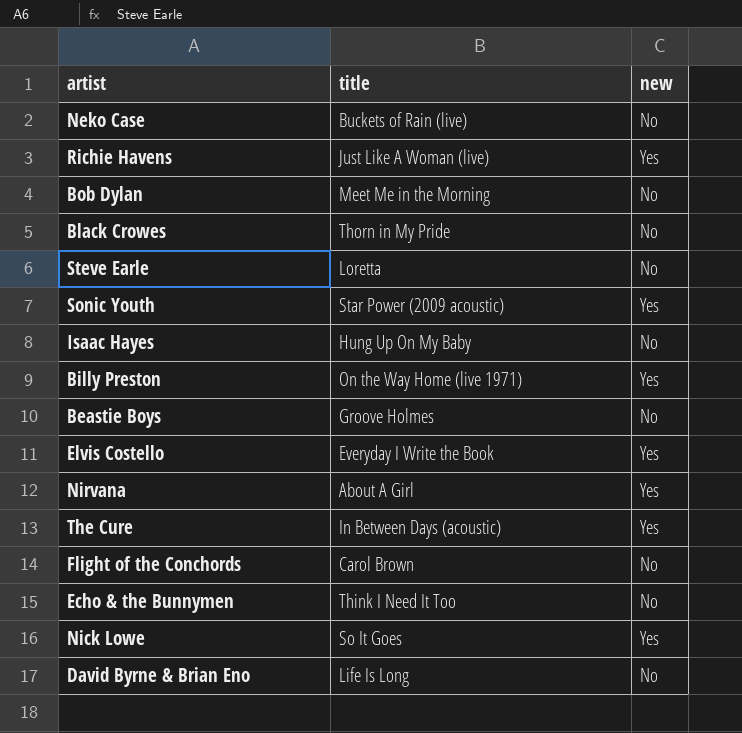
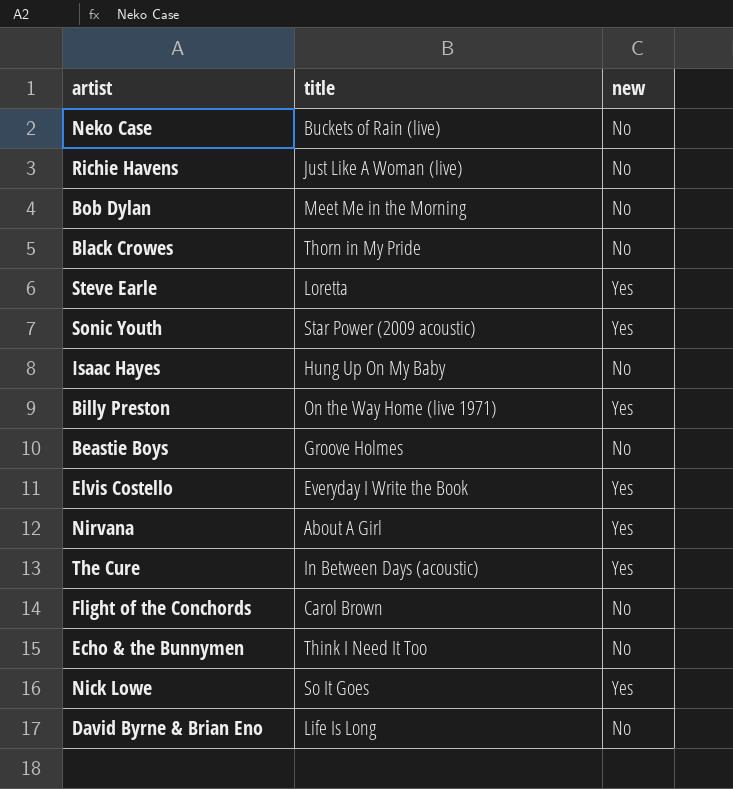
Richie Havens | new: Yes -> No
Steve Earle | new: No -> Yes

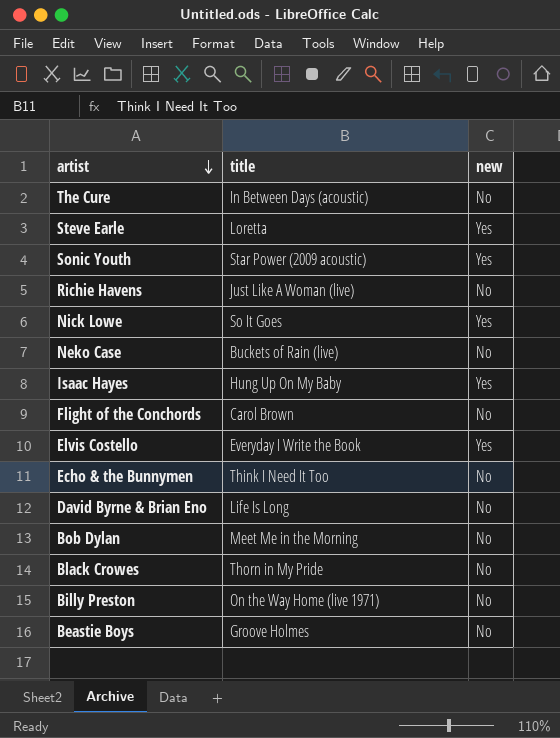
row order: none -> artist descending
row Nirvana: About A Girl | Yes -> none
The Cure | new: Yes -> No
Isaac Hayes | new: No -> Yes
Billy Preston | new: Yes -> No

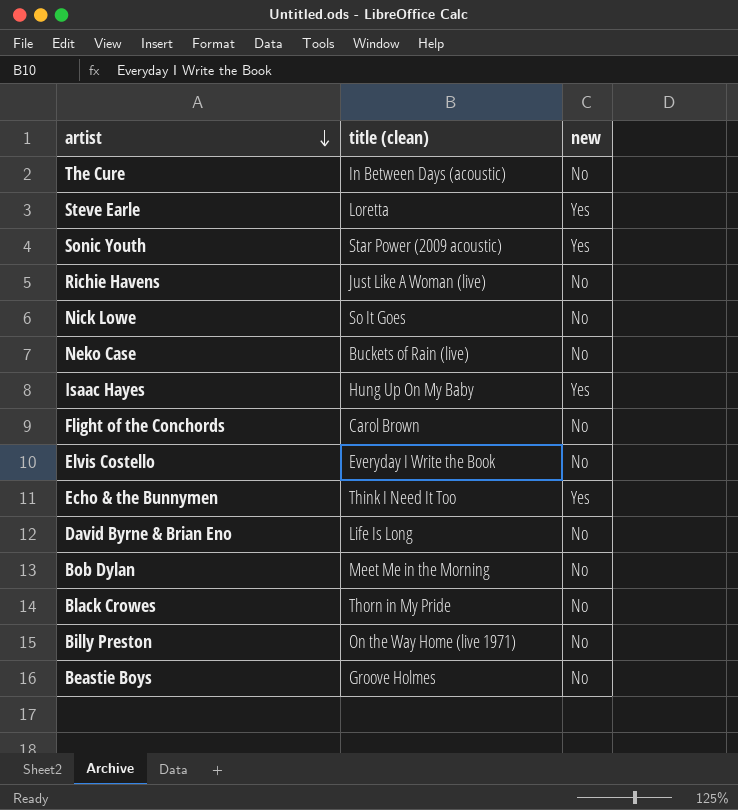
column name: title -> title (clean)
Nick Lowe | new: Yes -> No
Elvis Costello | new: Yes -> No
Echo & the Bunnymen | new: No -> Yes

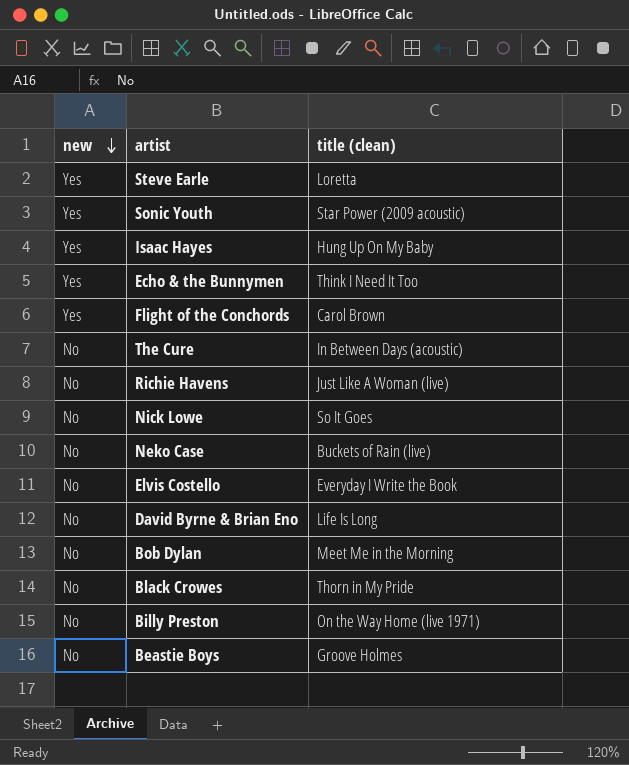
row order: artist descending -> new descending
column new | position: 3 -> 1
Flight of the Conchords | new: No -> Yes

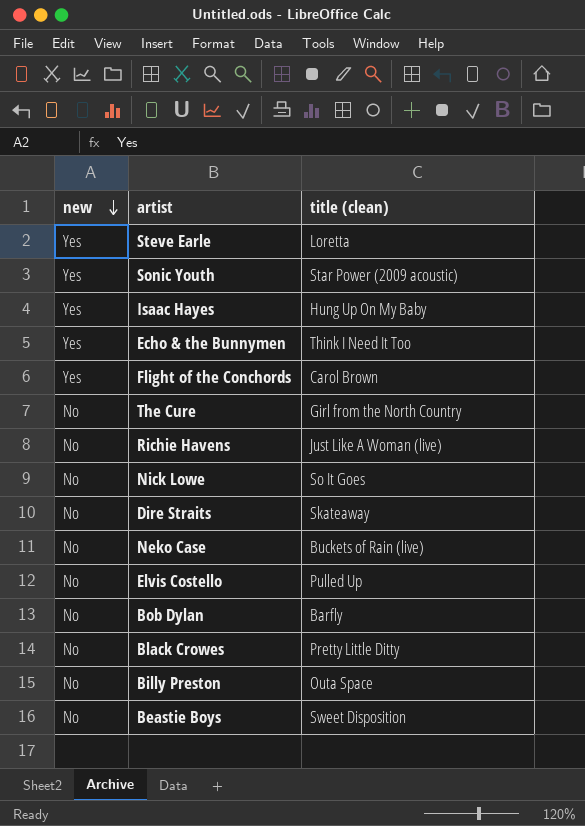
row David Byrne & Brian Eno: No | Life Is Long -> none
The Cure | title (clean): In Between Days (acoustic) -> Girl from the North Country
row Dire Straits: none -> No | Skateaway
Elvis Costello | title (clean): Everyday I Write the Book -> Pulled Up
Bob Dylan | title (clean): Meet Me in the Morning -> Barfly
Black Crowes | title (clean): Thorn in My Pride -> Pretty Little Ditty
Billy Preston | title (clean): On the Way Home (live 1971) -> Outa Space
Beastie Boys | title (clean): Groove Holmes -> Sweet Disposition

